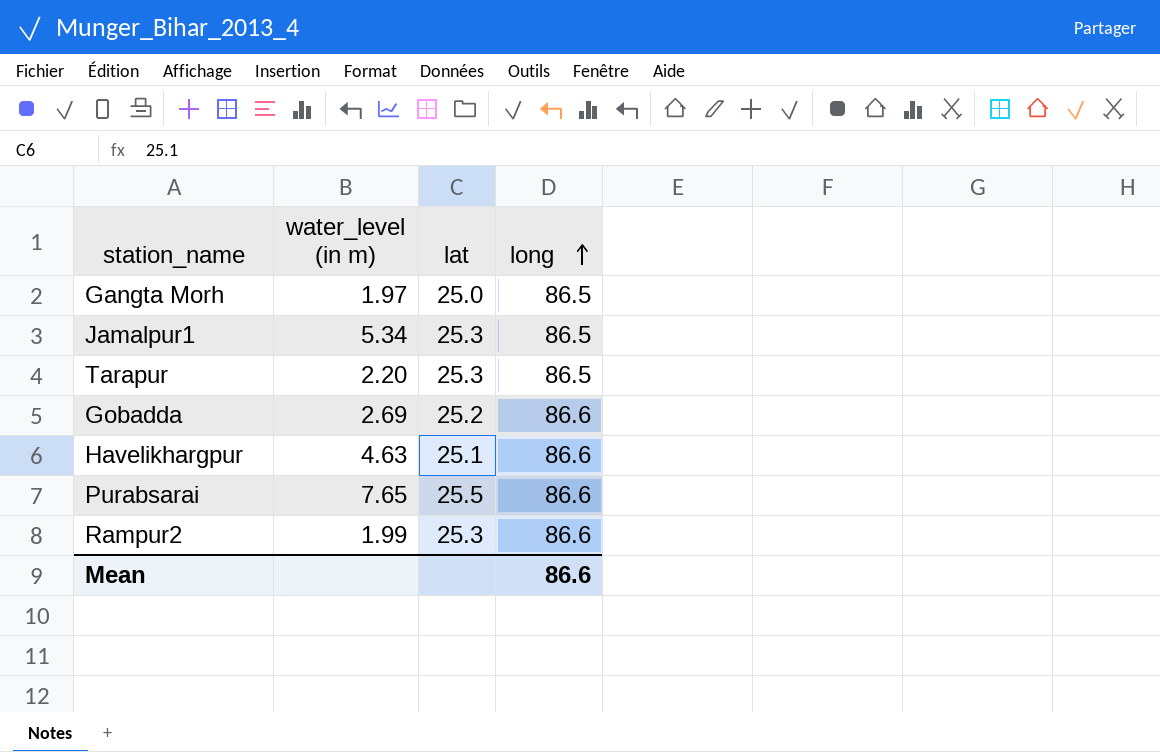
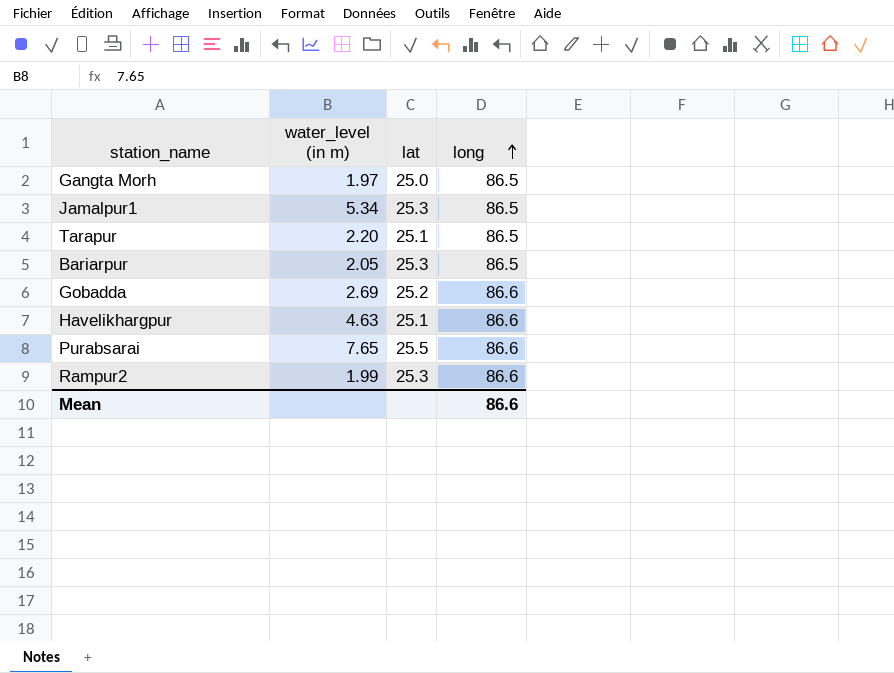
Tarapur | lat: 25.3 -> 25.1
row Bariarpur: none -> 2.05 | 25.3 | 86.5

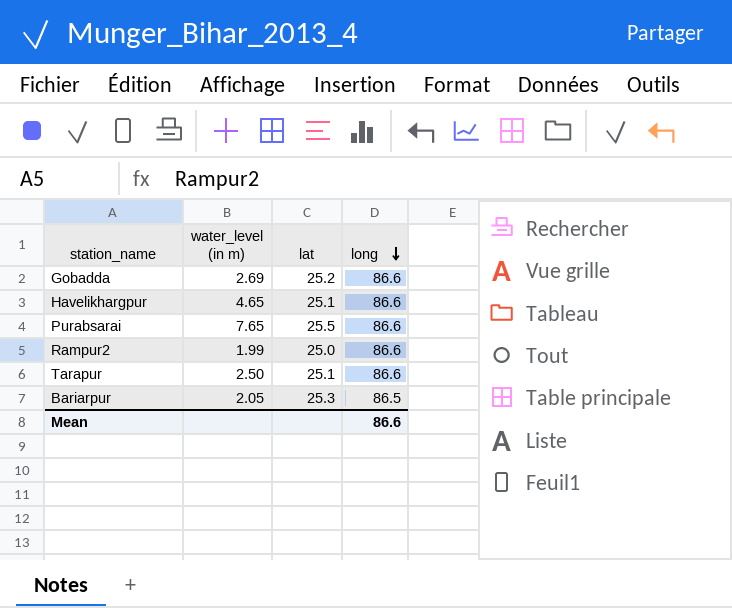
row order: long ascending -> long descending
row Gangta Morh: 1.97 | 25.0 | 86.5 -> none
row Jamalpur1: 5.34 | 25.3 | 86.5 -> none
Havelikhargpur | water_level (in m): 4.63 -> 4.65
Rampur2 | lat: 25.3 -> 25.0
Tarapur | water_level (in m): 2.20 -> 2.50
Tarapur | long: 86.5 -> 86.6

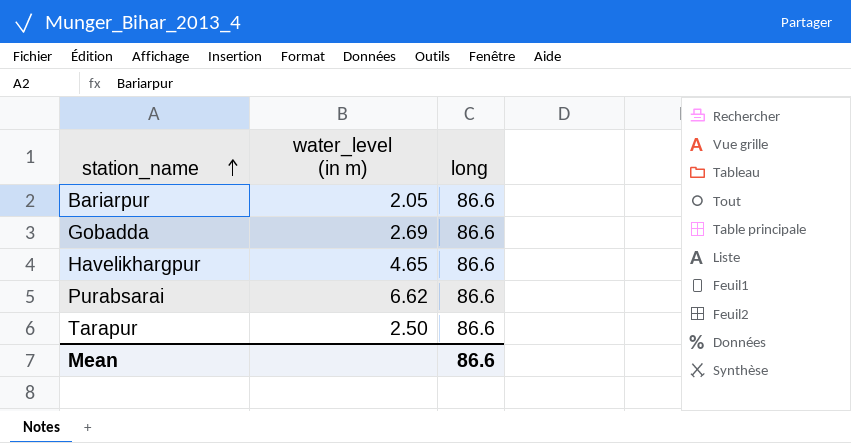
row order: long descending -> station_name ascending
column lat | position: 3 -> none
row Rampur2: 1.99 | 25.0 | 86.6 -> none
Bariarpur | long: 86.5 -> 86.6
Purabsarai | water_level (in m): 7.65 -> 6.62

